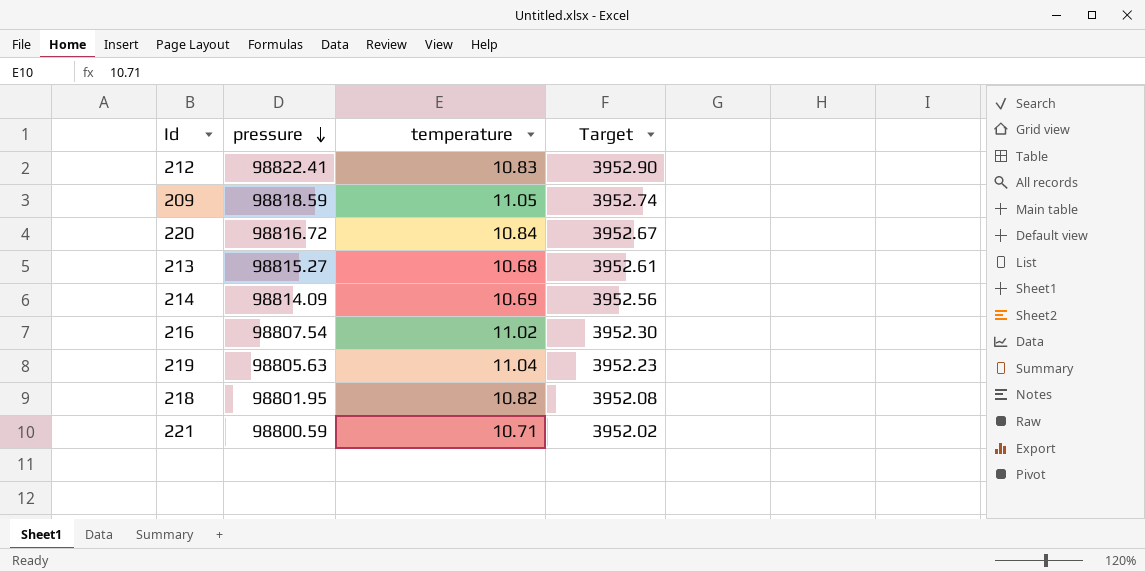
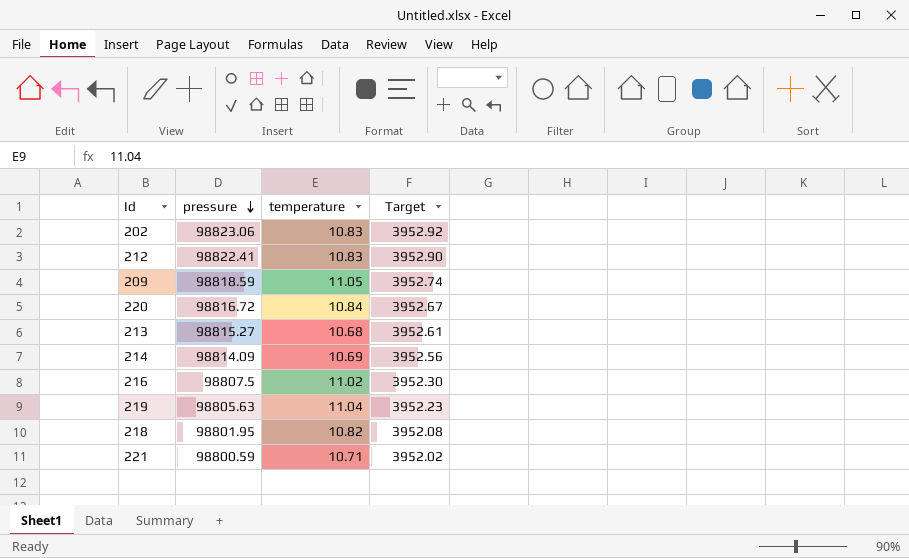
row 202: none -> 98823.06 | 10.83 | 3952.92
216 | pressure: 98807.54 -> 98807.5

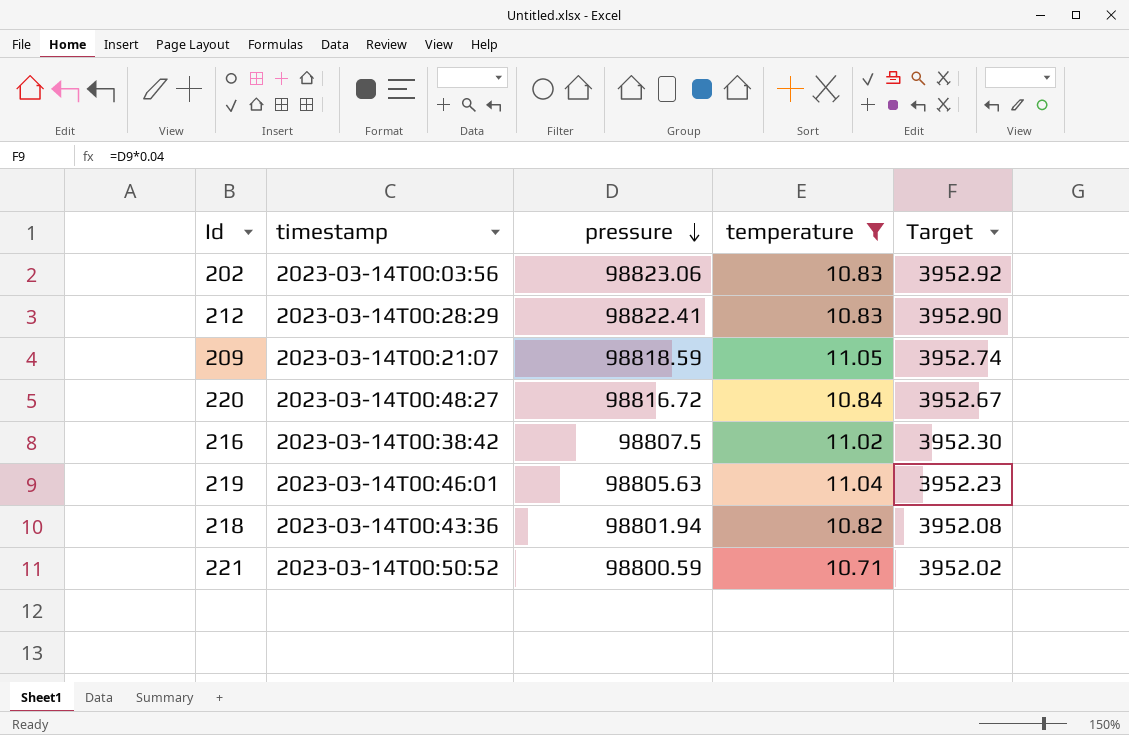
filter: none -> temperature >= 10.71
column timestamp | position: none -> 2
218 | pressure: 98801.95 -> 98801.94

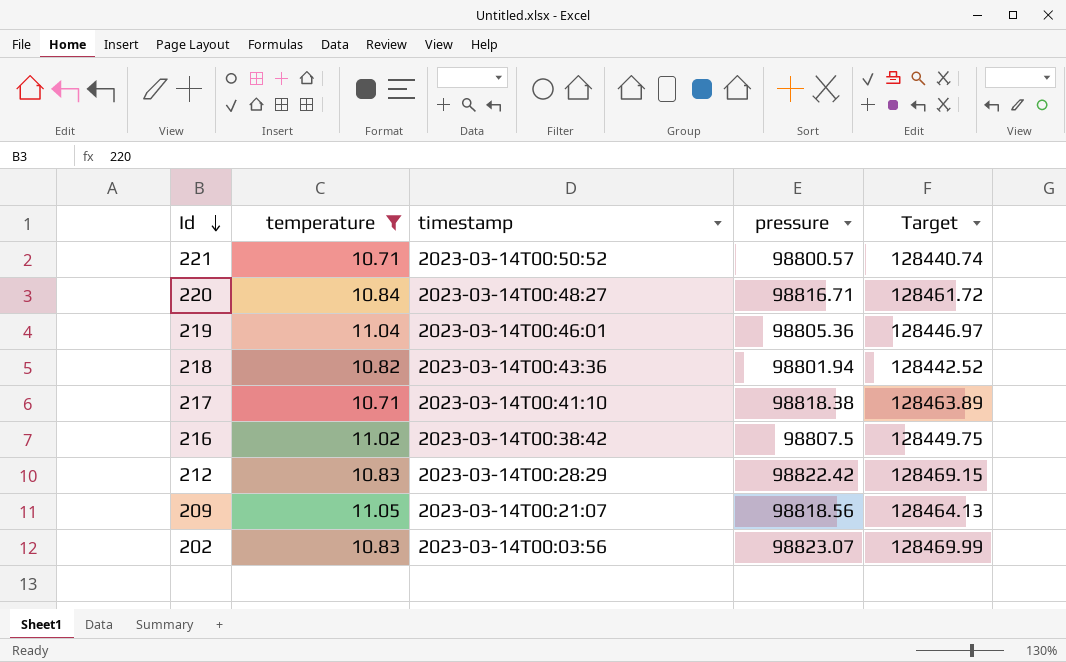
row order: pressure descending -> Id descending
column temperature | position: 4 -> 2
column Target | formula: [pressure] * 0.04 -> [pressure] * 1.3
221 | pressure: 98800.59 -> 98800.57
220 | pressure: 98816.72 -> 98816.71
219 | pressure: 98805.63 -> 98805.36
row 217: none -> 10.71 | 2023-03-14T00:41:10 | 98818.38 | 128463.89
212 | pressure: 98822.41 -> 98822.42
209 | pressure: 98818.59 -> 98818.56
202 | pressure: 98823.06 -> 98823.07

